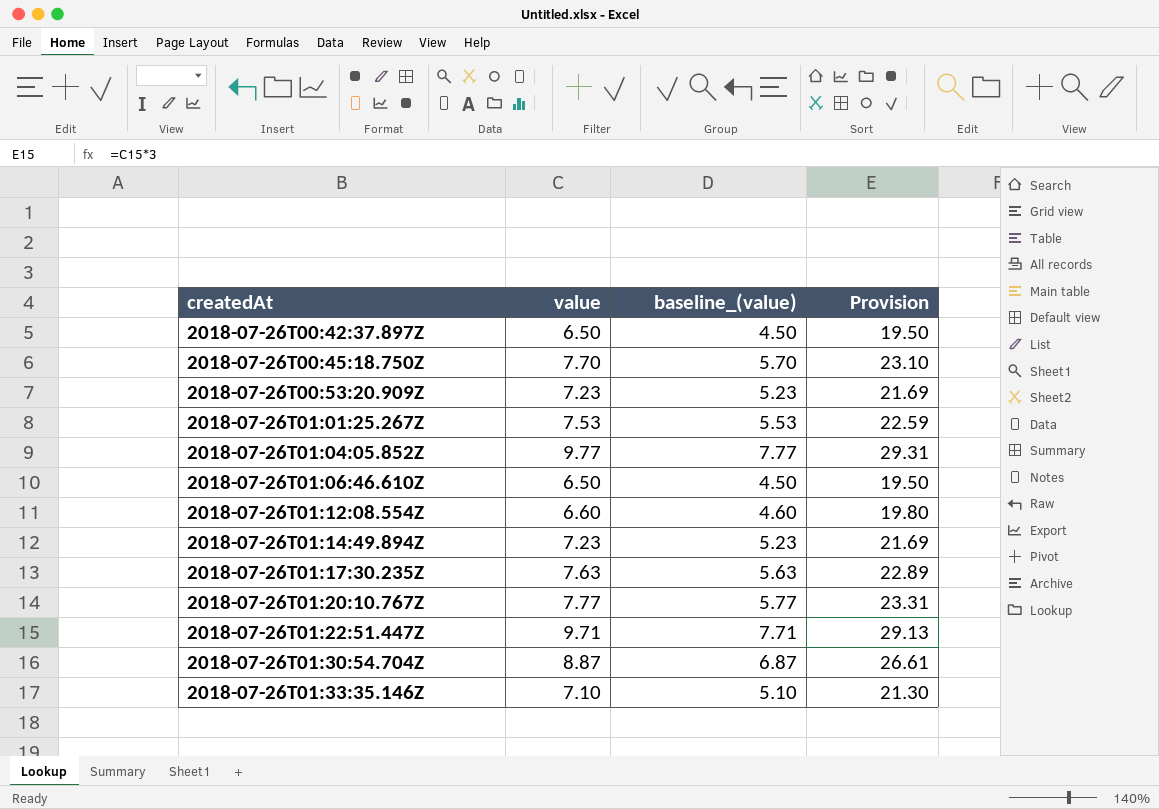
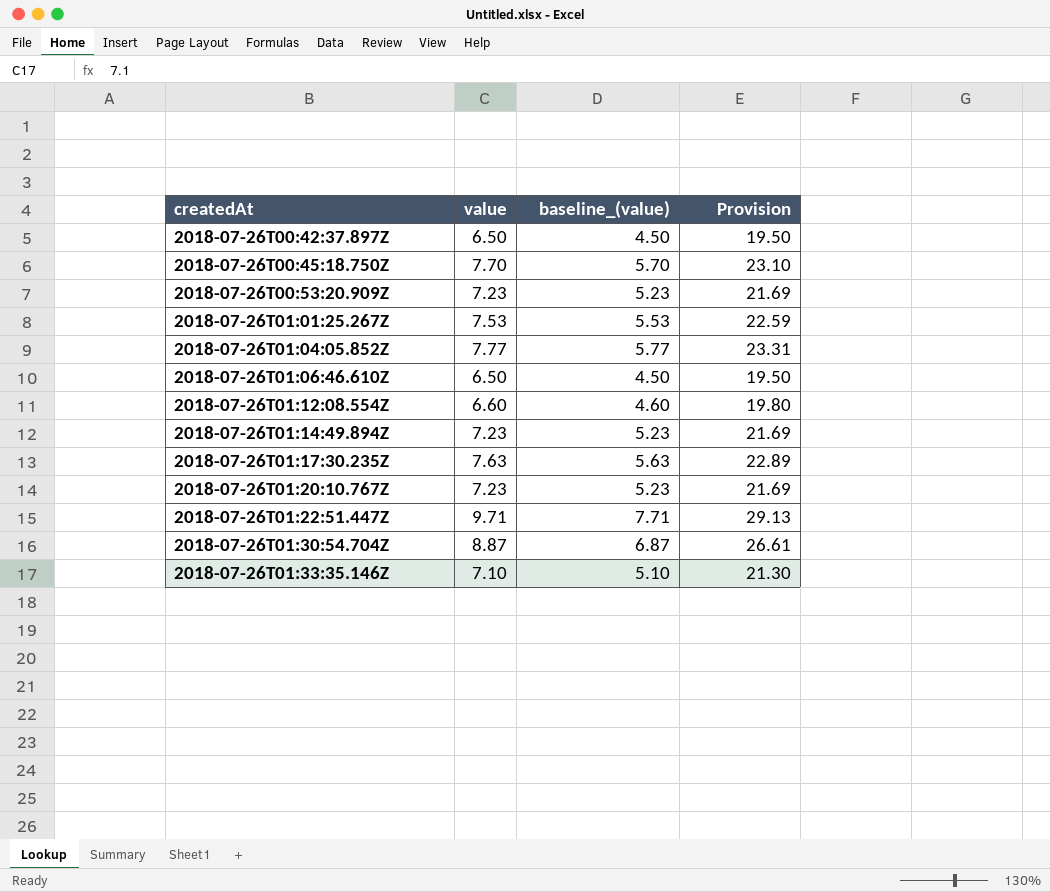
2018-07-26T01:04:05.852Z | value: 9.77 -> 7.77
2018-07-26T01:04:05.852Z | baseline_(value): 7.77 -> 5.77
2018-07-26T01:04:05.852Z | Provision: 29.31 -> 23.31
2018-07-26T01:20:10.767Z | value: 7.77 -> 7.23
2018-07-26T01:20:10.767Z | baseline_(value): 5.77 -> 5.23
2018-07-26T01:20:10.767Z | Provision: 23.31 -> 21.69

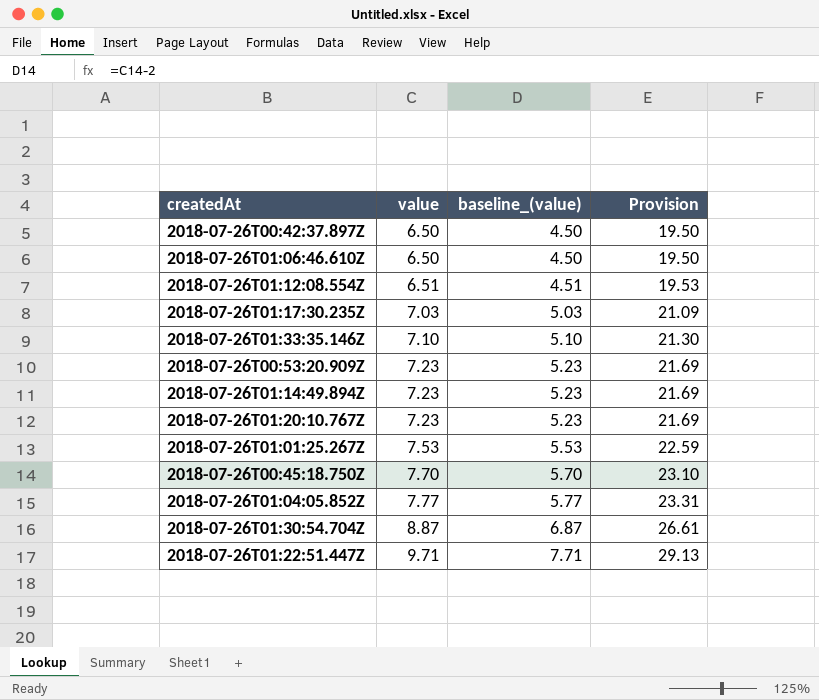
row order: createdAt ascending -> value ascending
2018-07-26T01:12:08.554Z | value: 6.60 -> 6.51
2018-07-26T01:12:08.554Z | baseline_(value): 4.60 -> 4.51
2018-07-26T01:12:08.554Z | Provision: 19.80 -> 19.53
2018-07-26T01:17:30.235Z | value: 7.63 -> 7.03
2018-07-26T01:17:30.235Z | baseline_(value): 5.63 -> 5.03
2018-07-26T01:17:30.235Z | Provision: 22.89 -> 21.09

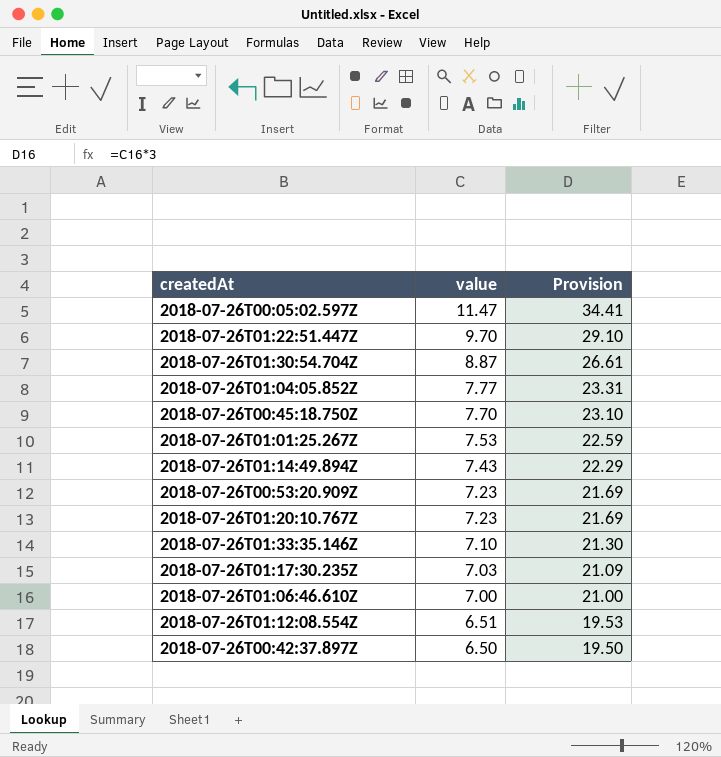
row order: value ascending -> value descending
column baseline_(value) | formula: [value] - 2 -> none
row 2018-07-26T00:05:02.597Z: none -> 11.47 | 34.41
2018-07-26T01:22:51.447Z | value: 9.71 -> 9.70
2018-07-26T01:22:51.447Z | Provision: 29.13 -> 29.10
2018-07-26T01:14:49.894Z | value: 7.23 -> 7.43
2018-07-26T01:14:49.894Z | Provision: 21.69 -> 22.29
2018-07-26T01:06:46.610Z | value: 6.50 -> 7.00
2018-07-26T01:06:46.610Z | Provision: 19.50 -> 21.00

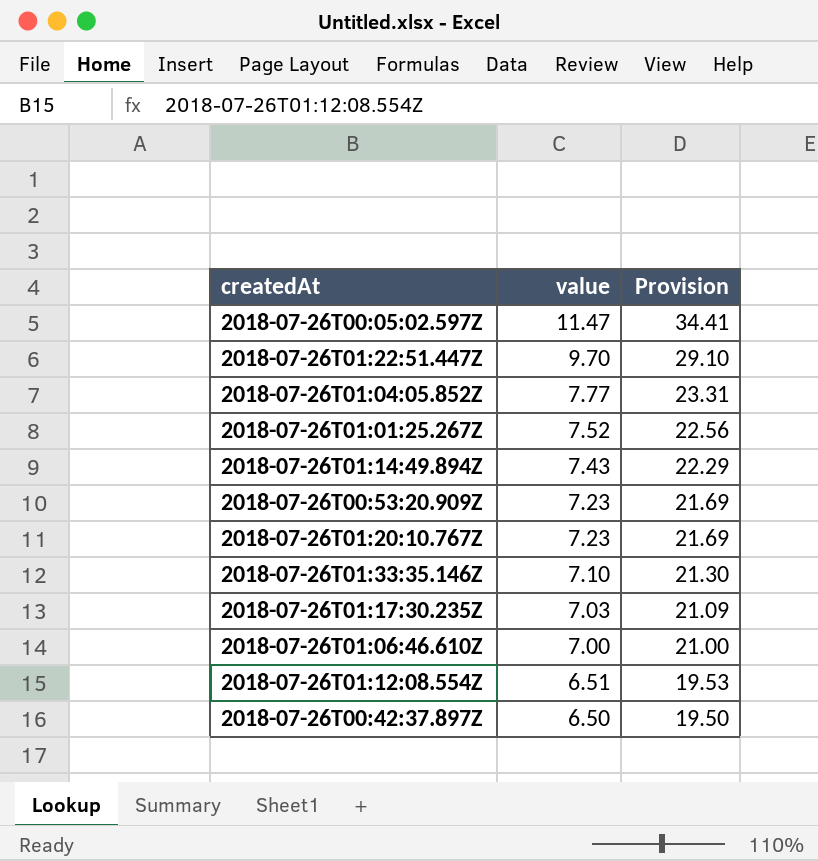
row 2018-07-26T01:30:54.704Z: 8.87 | 26.61 -> none
row 2018-07-26T00:45:18.750Z: 7.70 | 23.10 -> none
2018-07-26T01:01:25.267Z | value: 7.53 -> 7.52
2018-07-26T01:01:25.267Z | Provision: 22.59 -> 22.56

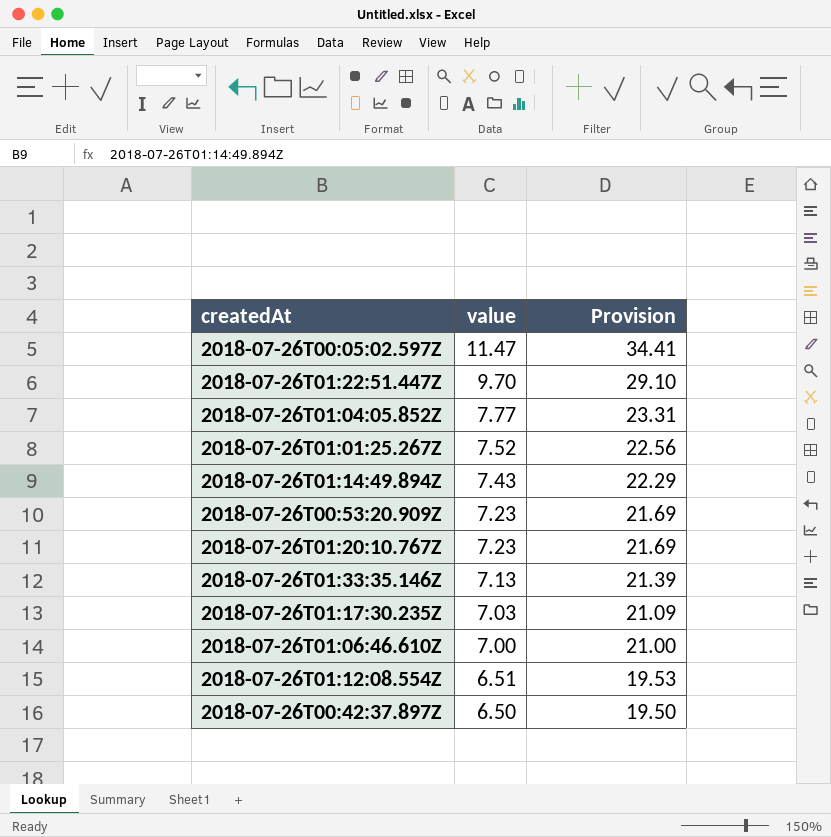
2018-07-26T01:33:35.146Z | value: 7.10 -> 7.13
2018-07-26T01:33:35.146Z | Provision: 21.30 -> 21.39

